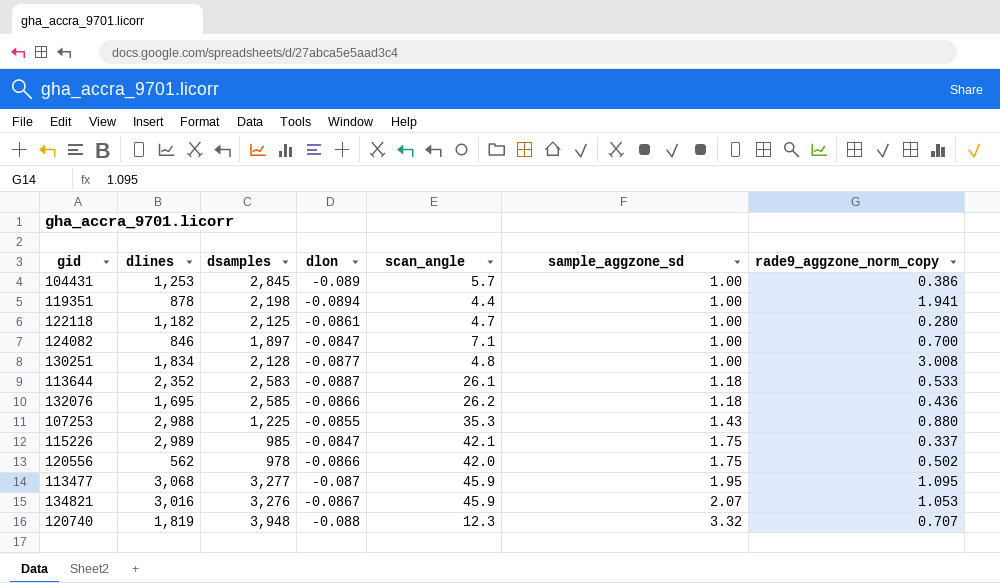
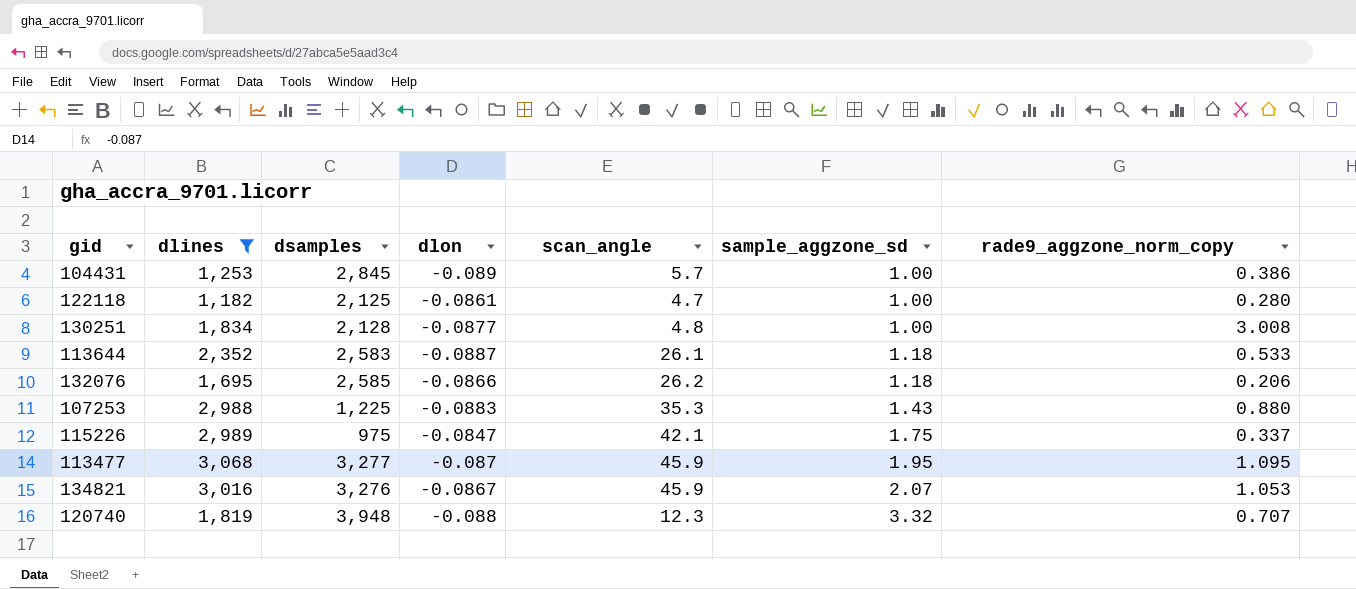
filter: none -> dlines >= 1,182
132076 | rade9_aggzone_norm_copy: 0.436 -> 0.206
107253 | dlon: -0.0855 -> -0.0883
115226 | dsamples: 985 -> 975

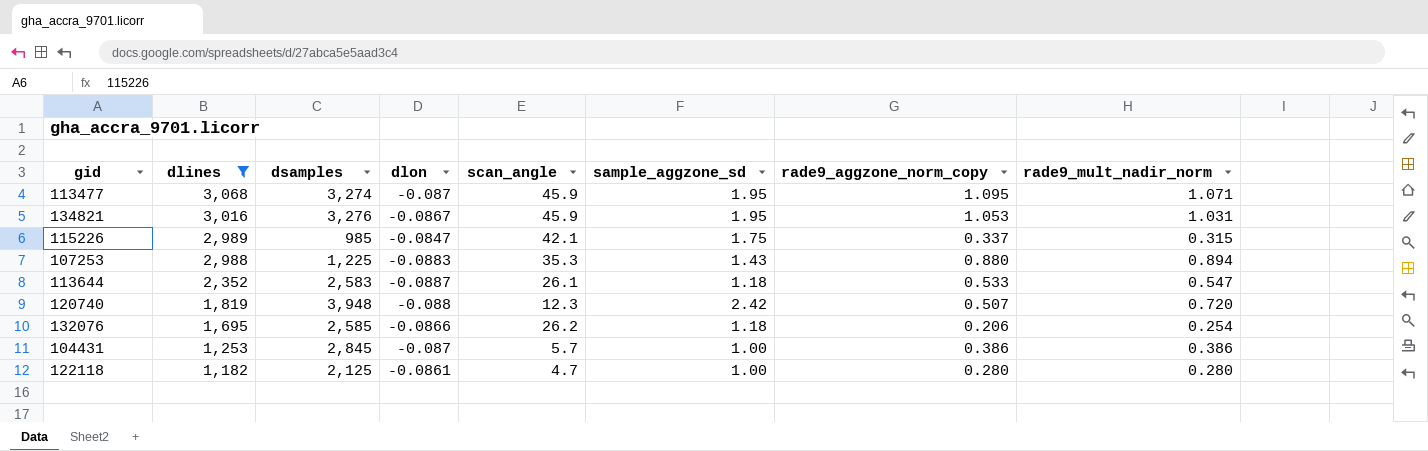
row order: sample_aggzone_sd ascending -> dlines descending
column rade9_mult_nadir_norm | position: none -> 8
row 130251: 1,834 | 2,128 | -0.0877 | 4.8 | 1.00 | 3.008 -> none
113477 | dsamples: 3,277 -> 3,274
134821 | sample_aggzone_sd: 2.07 -> 1.95
115226 | dsamples: 975 -> 985
120740 | sample_aggzone_sd: 3.32 -> 2.42
120740 | rade9_aggzone_norm_copy: 0.707 -> 0.507
104431 | dlon: -0.089 -> -0.087

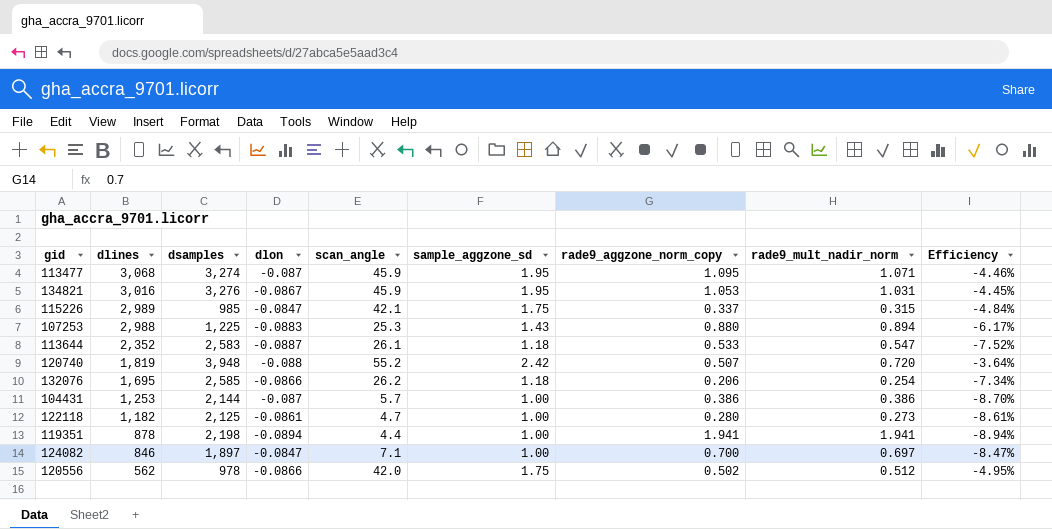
filter: dlines >= 1,182 -> none
column Efficiency | formula: none -> [dlon] / [sample_aggzone_sd]
107253 | scan_angle: 35.3 -> 25.3
120740 | scan_angle: 12.3 -> 55.2
104431 | dsamples: 2,845 -> 2,144
122118 | rade9_mult_nadir_norm: 0.280 -> 0.273

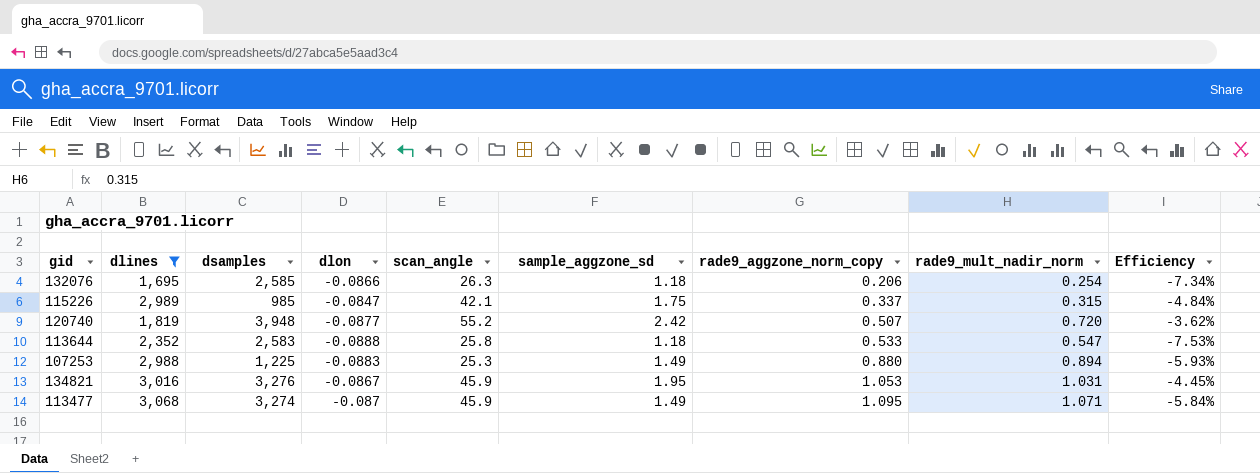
filter: none -> dlines >= 1,695
row order: dlines descending -> rade9_aggzone_norm_copy ascending
132076 | scan_angle: 26.2 -> 26.3
120740 | dlon: -0.088 -> -0.0877
120740 | Efficiency: -3.64% -> -3.62%
113644 | dlon: -0.0887 -> -0.0888
113644 | scan_angle: 26.1 -> 25.8
113644 | Efficiency: -7.52% -> -7.53%
107253 | sample_aggzone_sd: 1.43 -> 1.49
107253 | Efficiency: -6.17% -> -5.93%
113477 | sample_aggzone_sd: 1.95 -> 1.49
113477 | Efficiency: -4.46% -> -5.84%

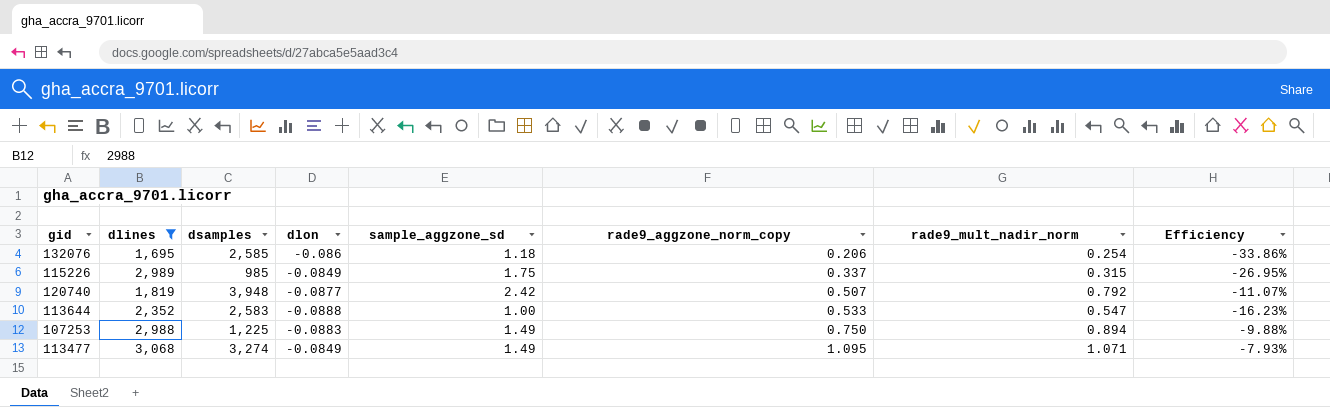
column scan_angle | position: 5 -> none
column Efficiency | formula: [dlon] / [sample_aggzone_sd] -> [dlon] / [rade9_mult_nadir_norm]
row 134821: 3,016 | 3,276 | -0.0867 | 45.9 | 1.95 | 1.053 | 1.031 | -4.45% -> none
132076 | dlon: -0.0866 -> -0.086
115226 | dlon: -0.0847 -> -0.0849
120740 | rade9_mult_nadir_norm: 0.720 -> 0.792
113644 | sample_aggzone_sd: 1.18 -> 1.00
107253 | rade9_aggzone_norm_copy: 0.880 -> 0.750
113477 | dlon: -0.087 -> -0.0849

